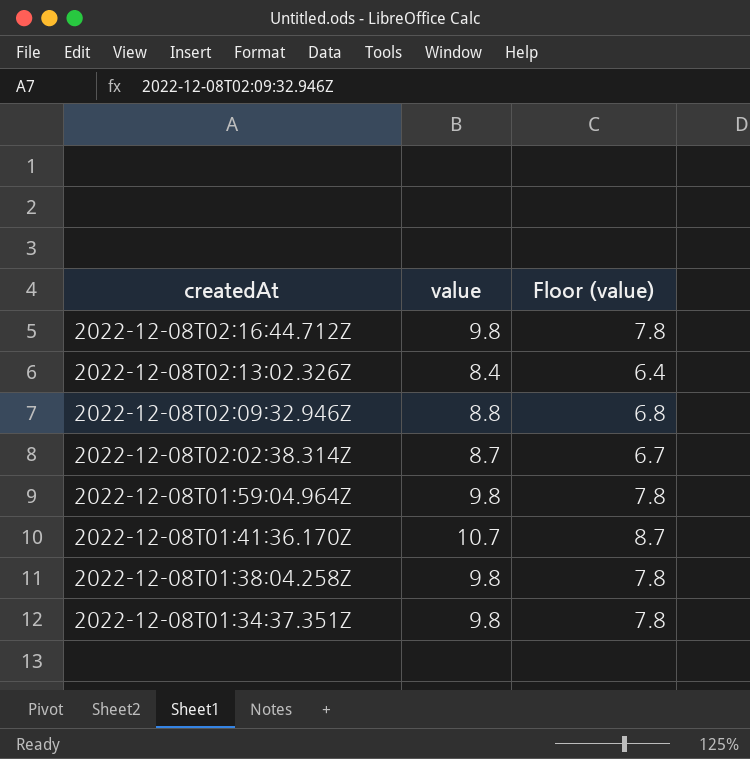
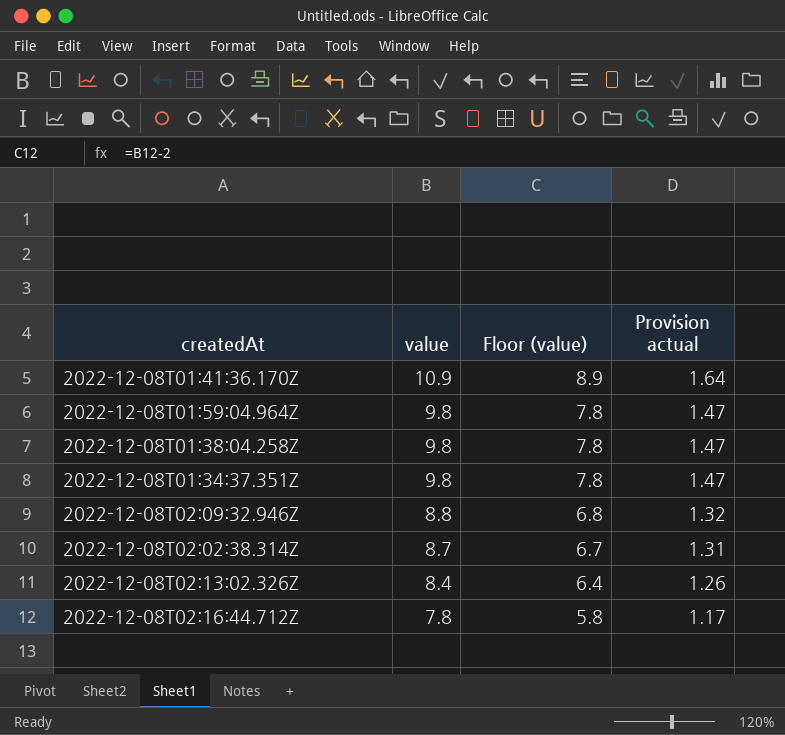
row order: createdAt descending -> value descending
column Provision actual | formula: none -> [value] * 0.15
2022-12-08T01:41:36.170Z | value: 10.7 -> 10.9
2022-12-08T01:41:36.170Z | Floor (value): 8.7 -> 8.9
2022-12-08T02:16:44.712Z | value: 9.8 -> 7.8
2022-12-08T02:16:44.712Z | Floor (value): 7.8 -> 5.8

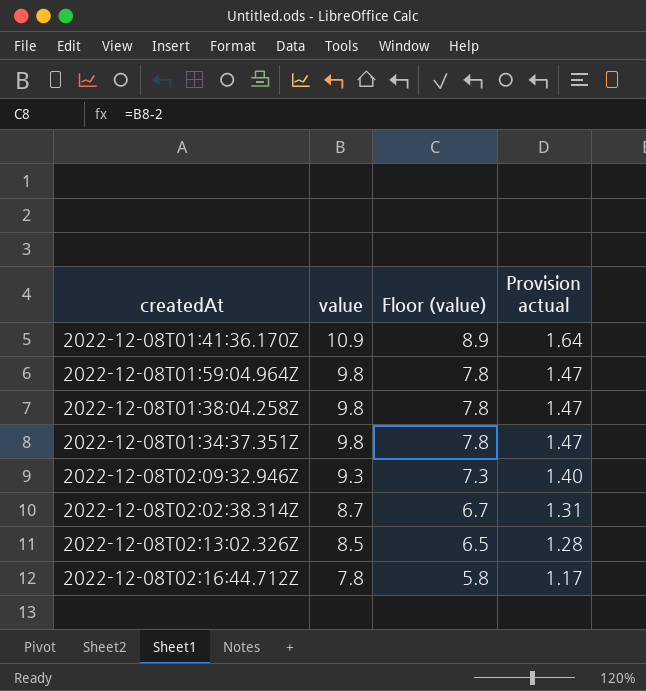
2022-12-08T02:09:32.946Z | value: 8.8 -> 9.3
2022-12-08T02:09:32.946Z | Floor (value): 6.8 -> 7.3
2022-12-08T02:09:32.946Z | Provision actual: 1.32 -> 1.40
2022-12-08T02:13:02.326Z | value: 8.4 -> 8.5
2022-12-08T02:13:02.326Z | Floor (value): 6.4 -> 6.5
2022-12-08T02:13:02.326Z | Provision actual: 1.26 -> 1.28

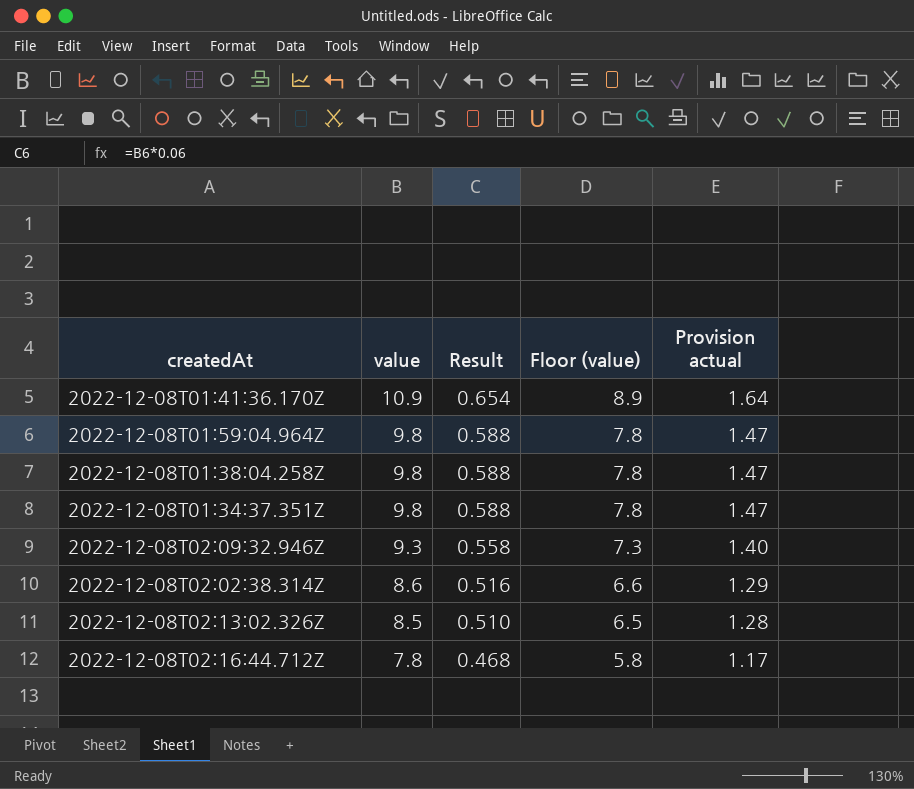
column Result | formula: none -> [value] * 0.06
2022-12-08T02:02:38.314Z | value: 8.7 -> 8.6
2022-12-08T02:02:38.314Z | Floor (value): 6.7 -> 6.6
2022-12-08T02:02:38.314Z | Provision actual: 1.31 -> 1.29

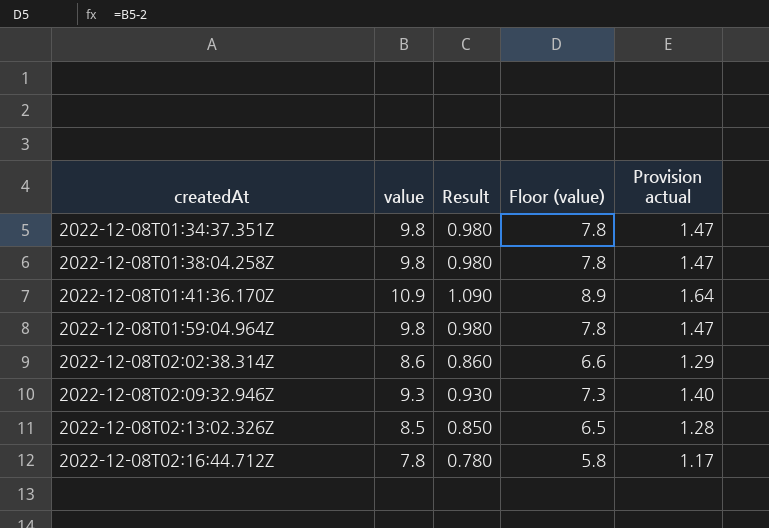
row order: value descending -> createdAt ascending
column Result | formula: [value] * 0.06 -> [value] * 0.1

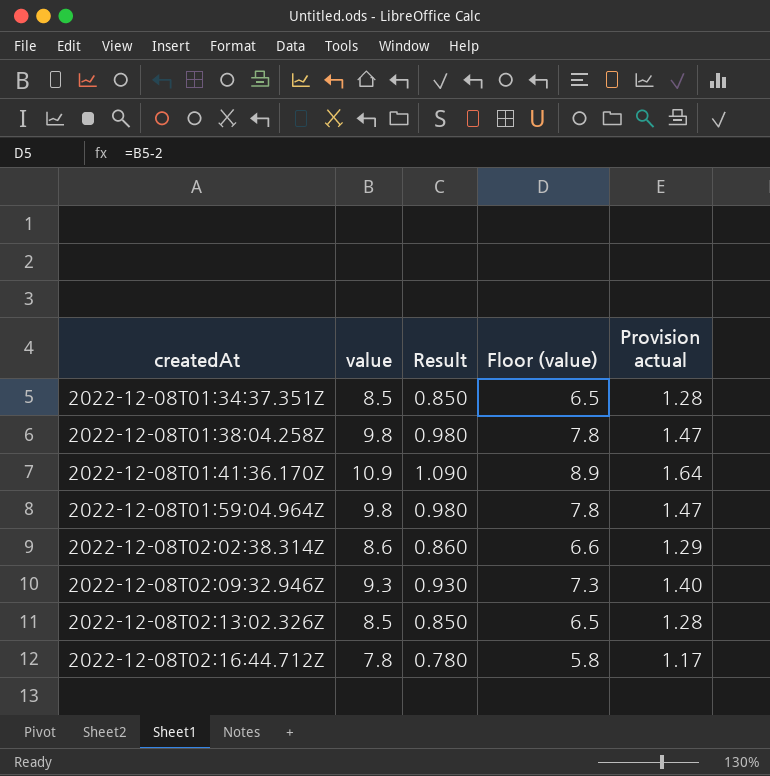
2022-12-08T01:34:37.351Z | value: 9.8 -> 8.5
2022-12-08T01:34:37.351Z | Result: 0.980 -> 0.850
2022-12-08T01:34:37.351Z | Floor (value): 7.8 -> 6.5
2022-12-08T01:34:37.351Z | Provision actual: 1.47 -> 1.28

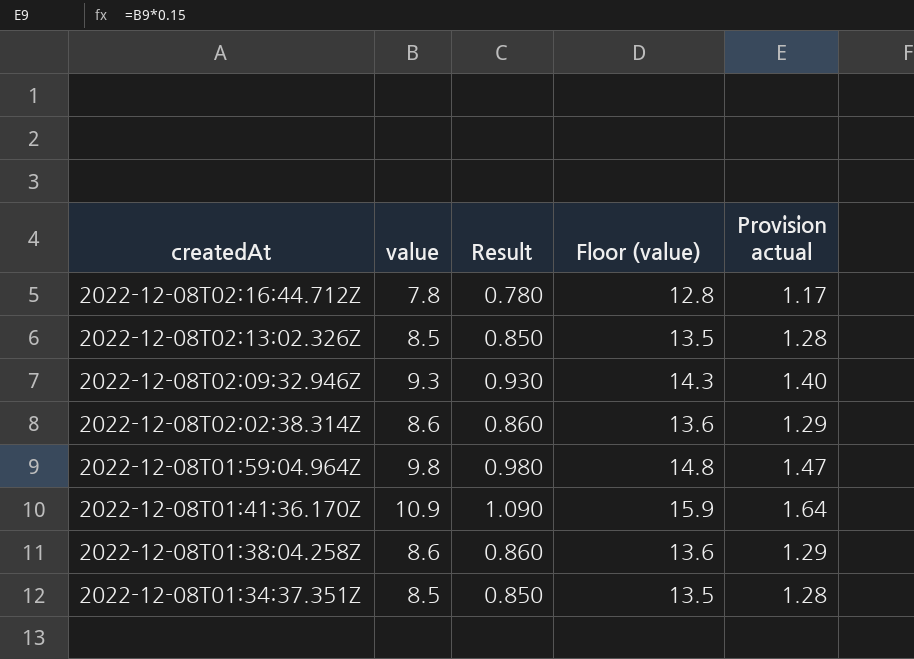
row order: createdAt ascending -> createdAt descending
column Floor (value) | formula: [value] - 2 -> [value] + 5
2022-12-08T01:38:04.258Z | value: 9.8 -> 8.6
2022-12-08T01:38:04.258Z | Result: 0.980 -> 0.860
2022-12-08T01:38:04.258Z | Provision actual: 1.47 -> 1.29

